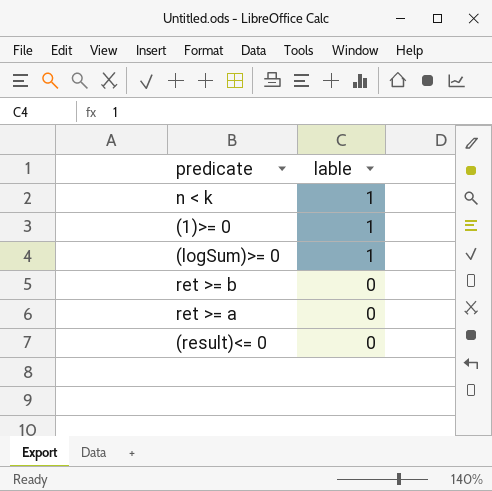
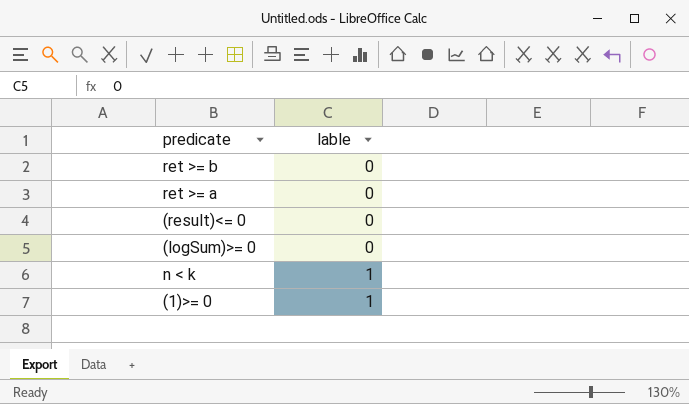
row order: lable descending -> lable ascending
(logSum)>= 0 | lable: 1 -> 0

